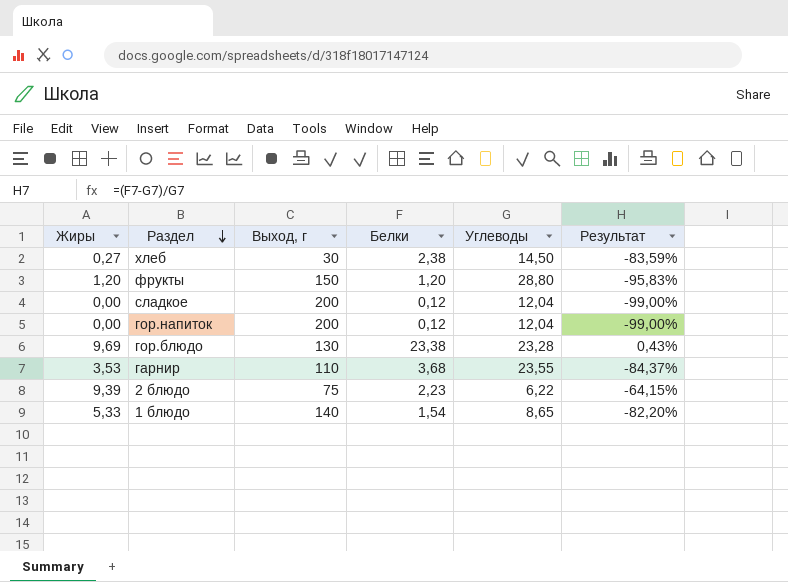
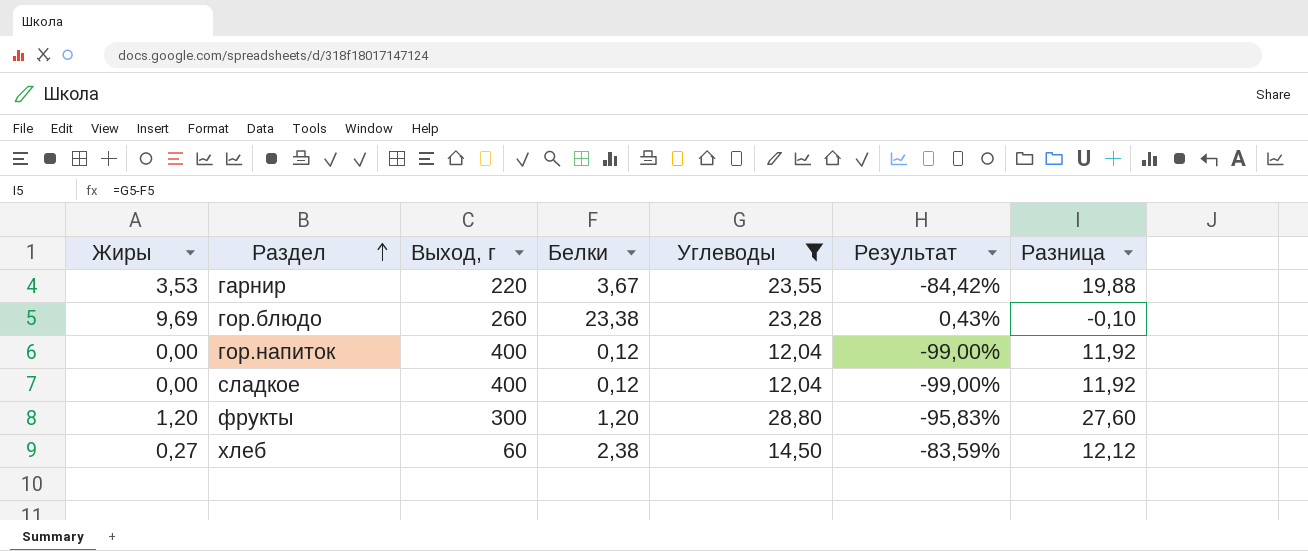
filter: none -> Углеводы >= 12,04
row order: Раздел descending -> Раздел ascending
column Разница | formula: none -> [Углеводы] - [Белки]
гарнир | Выход, г: 110 -> 220
гарнир | Белки: 3,68 -> 3,67
гарнир | Результат: -84,37% -> -84,42%
гор.блюдо | Выход, г: 130 -> 260
гор.напиток | Выход, г: 200 -> 400
сладкое | Выход, г: 200 -> 400
фрукты | Выход, г: 150 -> 300
хлеб | Выход, г: 30 -> 60

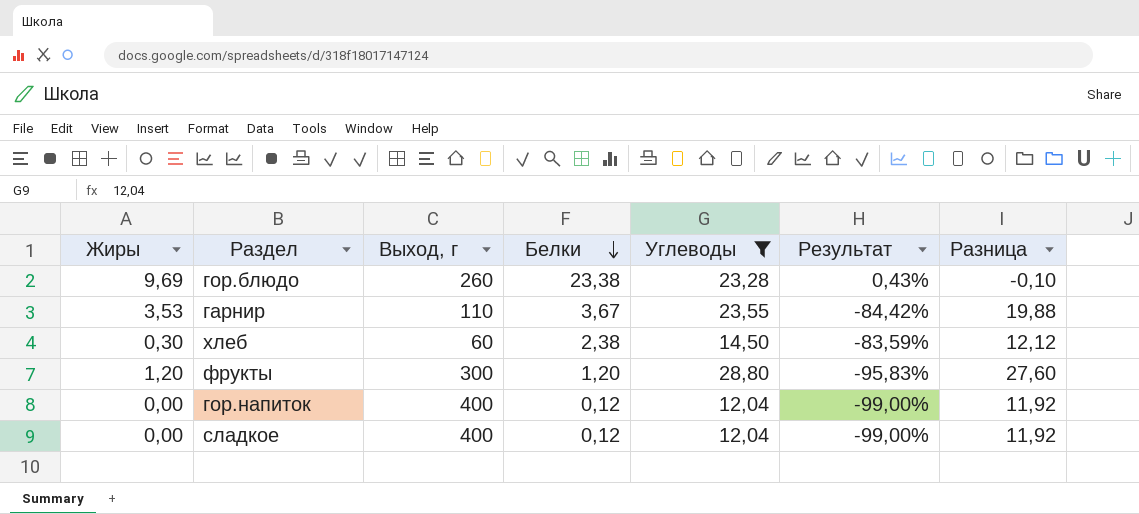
row order: Раздел ascending -> Белки descending
гарнир | Выход, г: 220 -> 110
хлеб | Жиры: 0,27 -> 0,30

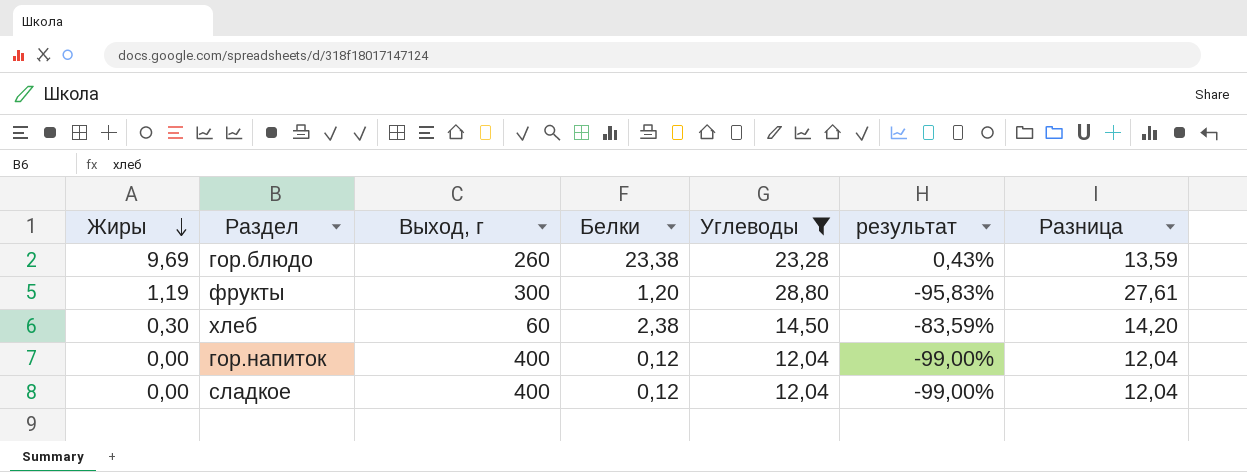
row order: Белки descending -> Жиры descending
column name: Результат -> результат
column Разница | formula: [Углеводы] - [Белки] -> [Углеводы] - [Жиры]
row гарнир: 3,53 | 110 | 3,67 | 23,55 | -84,42% | 19,88 -> none
фрукты | Жиры: 1,20 -> 1,19

